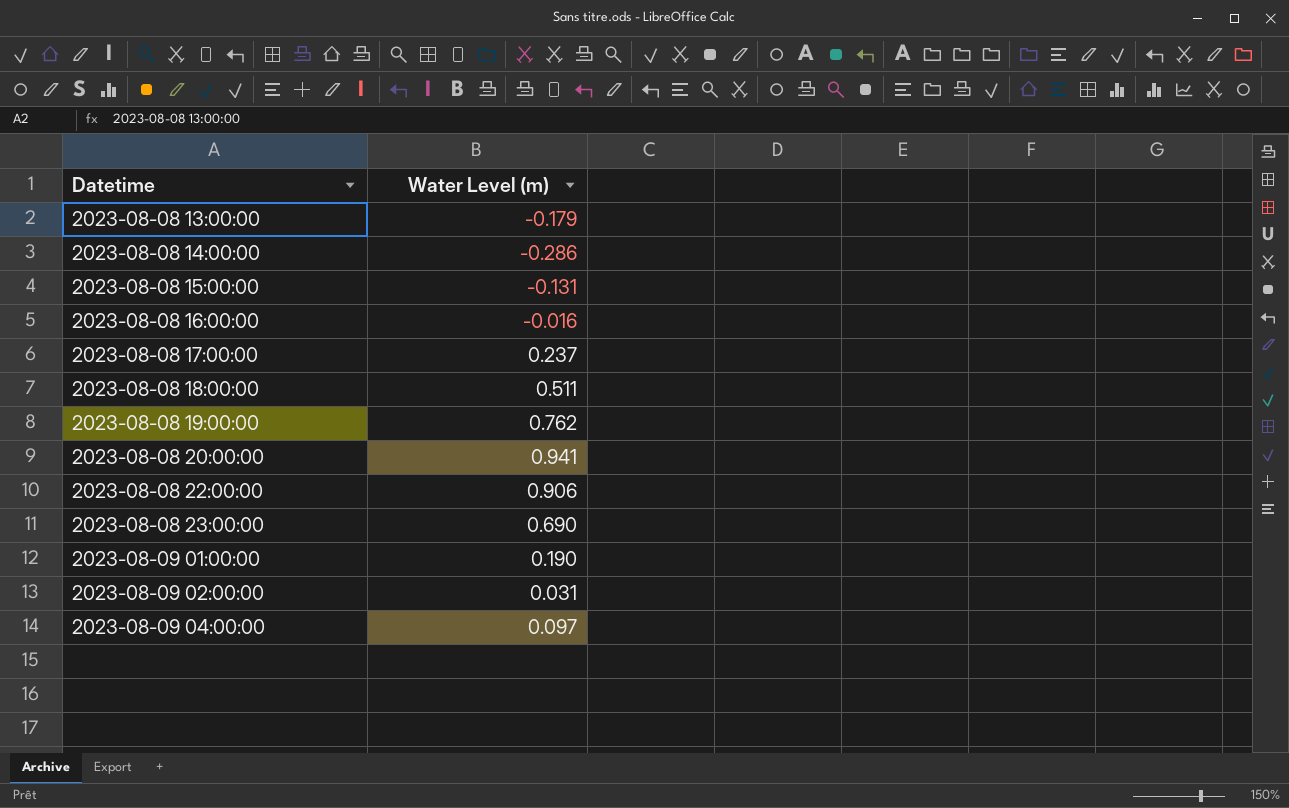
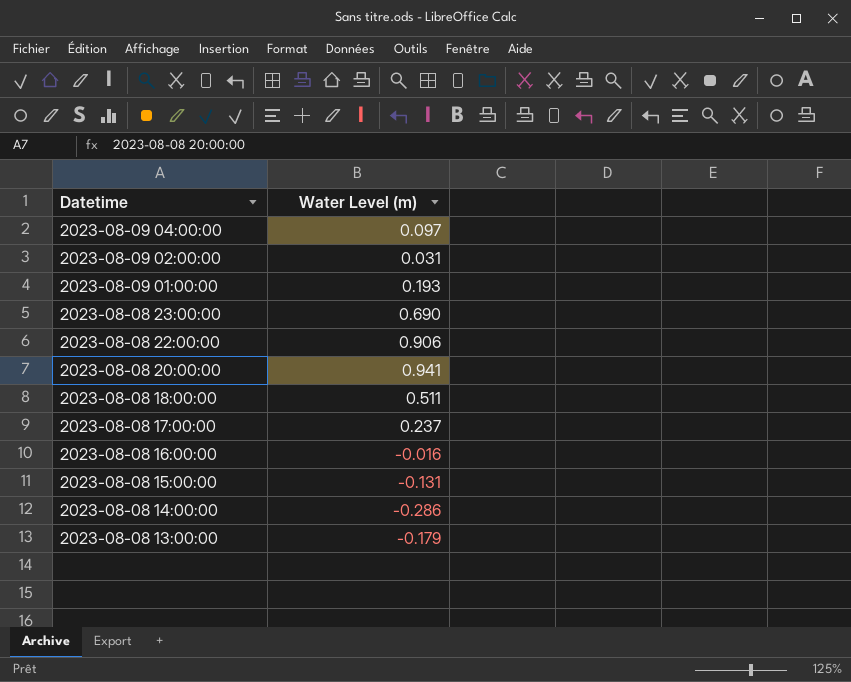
row order: Datetime ascending -> Datetime descending
row 2023-08-08 19:00:00: 0.762 -> none
2023-08-09 01:00:00 | Water Level (m): 0.190 -> 0.193

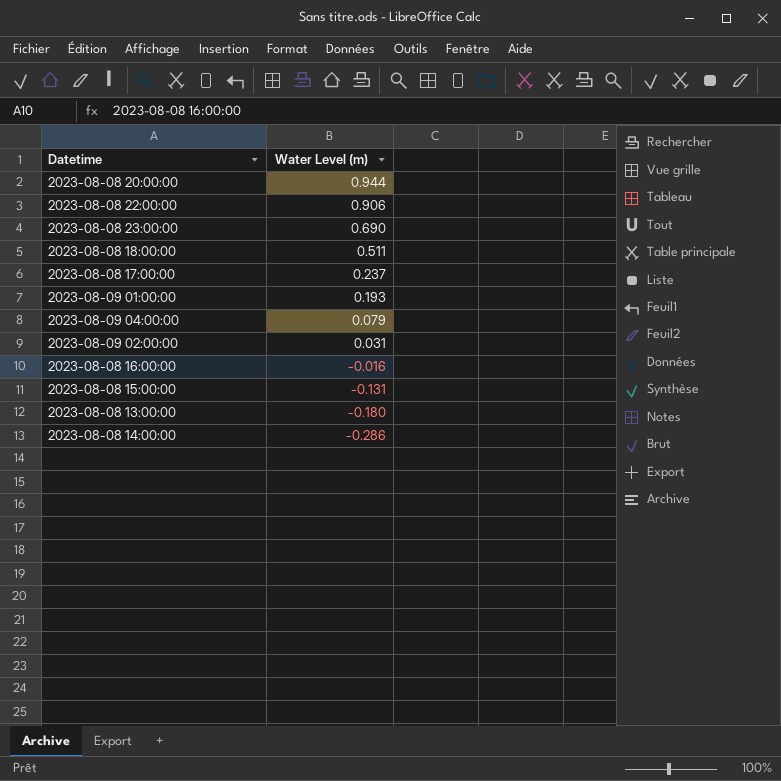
row order: Datetime descending -> Water Level (m) descending
2023-08-08 20:00:00 | Water Level (m): 0.941 -> 0.944
2023-08-09 04:00:00 | Water Level (m): 0.097 -> 0.079
2023-08-08 13:00:00 | Water Level (m): -0.179 -> -0.180

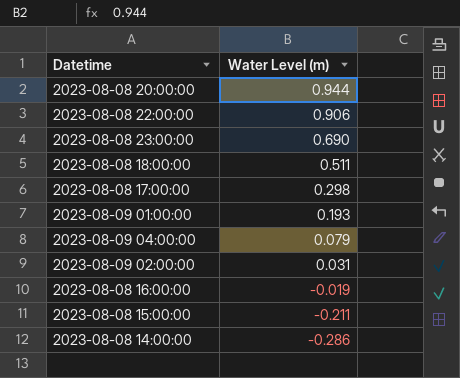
row 2023-08-08 13:00:00: -0.180 -> none
2023-08-08 17:00:00 | Water Level (m): 0.237 -> 0.298
2023-08-08 16:00:00 | Water Level (m): -0.016 -> -0.019
2023-08-08 15:00:00 | Water Level (m): -0.131 -> -0.211

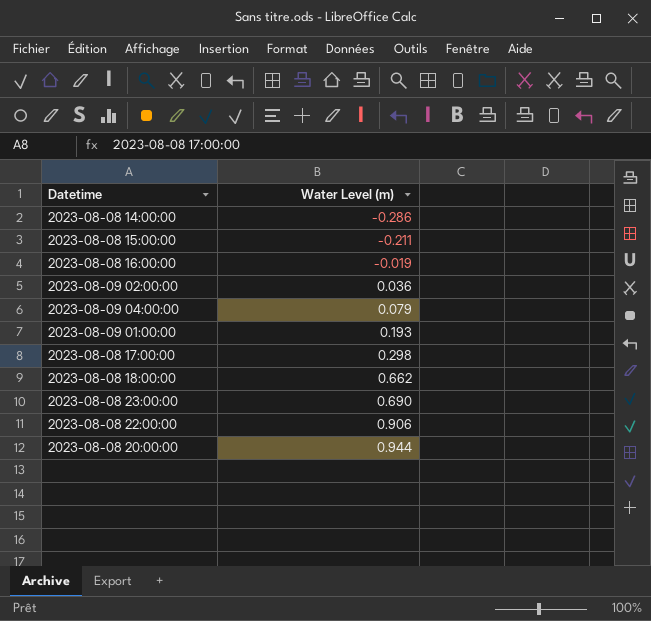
row order: Water Level (m) descending -> Water Level (m) ascending
2023-08-09 02:00:00 | Water Level (m): 0.031 -> 0.036
2023-08-08 18:00:00 | Water Level (m): 0.511 -> 0.662

